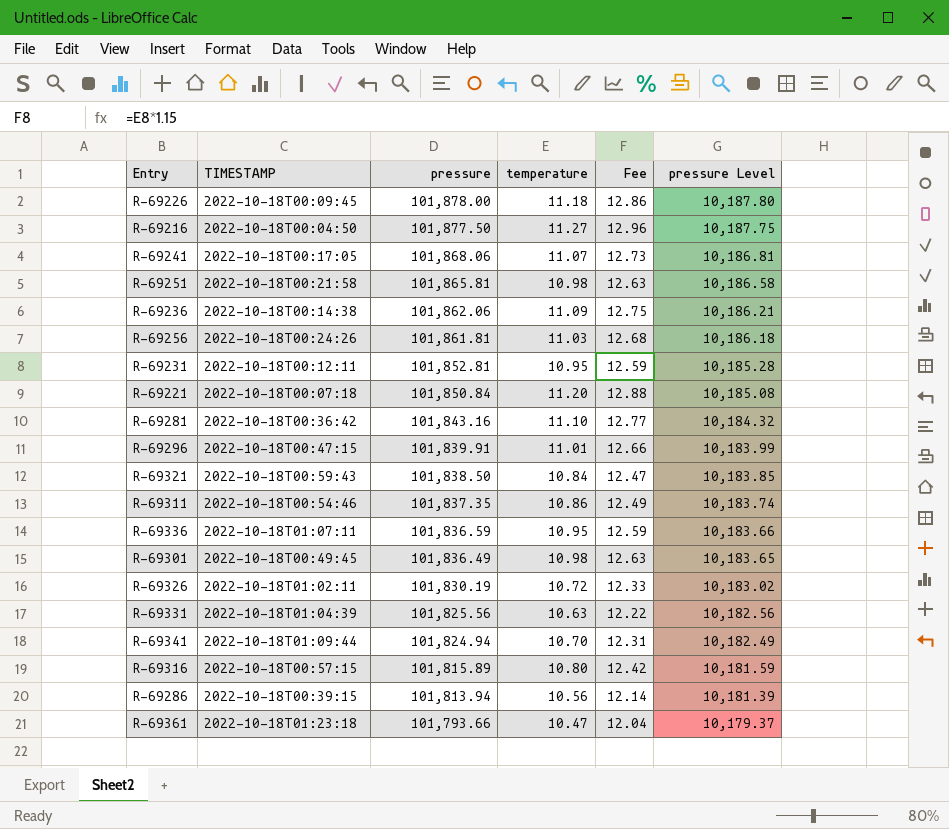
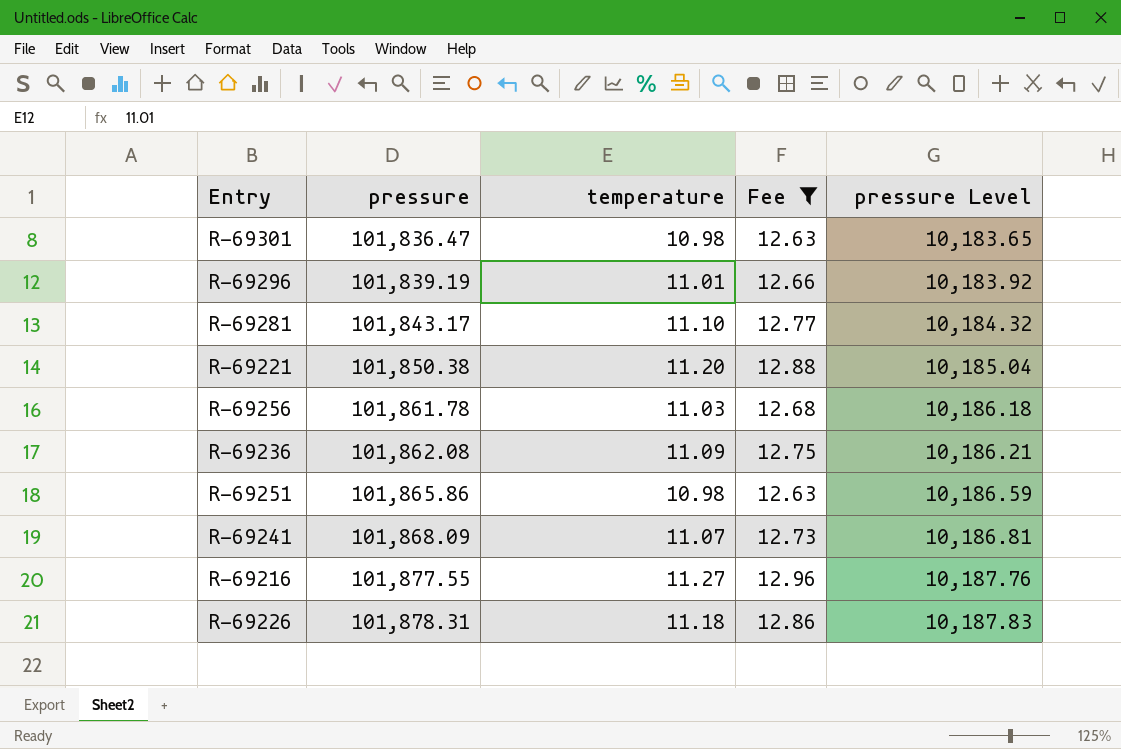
filter: none -> Fee >= 12.63
row order: pressure descending -> pressure ascending
column TIMESTAMP | position: 2 -> none
R-69301 | pressure: 101,836.49 -> 101,836.47
R-69296 | pressure: 101,839.91 -> 101,839.19
R-69296 | pressure Level: 10,183.99 -> 10,183.92
R-69281 | pressure: 101,843.16 -> 101,843.17
R-69221 | pressure: 101,850.84 -> 101,850.38
R-69221 | pressure Level: 10,185.08 -> 10,185.04
R-69256 | pressure: 101,861.81 -> 101,861.78
R-69236 | pressure: 101,862.06 -> 101,862.08
R-69251 | pressure: 101,865.81 -> 101,865.86
R-69251 | pressure Level: 10,186.58 -> 10,186.59
R-69241 | pressure: 101,868.06 -> 101,868.09
R-69216 | pressure: 101,877.50 -> 101,877.55
R-69216 | pressure Level: 10,187.75 -> 10,187.76
R-69226 | pressure: 101,878.00 -> 101,878.31
R-69226 | pressure Level: 10,187.80 -> 10,187.83

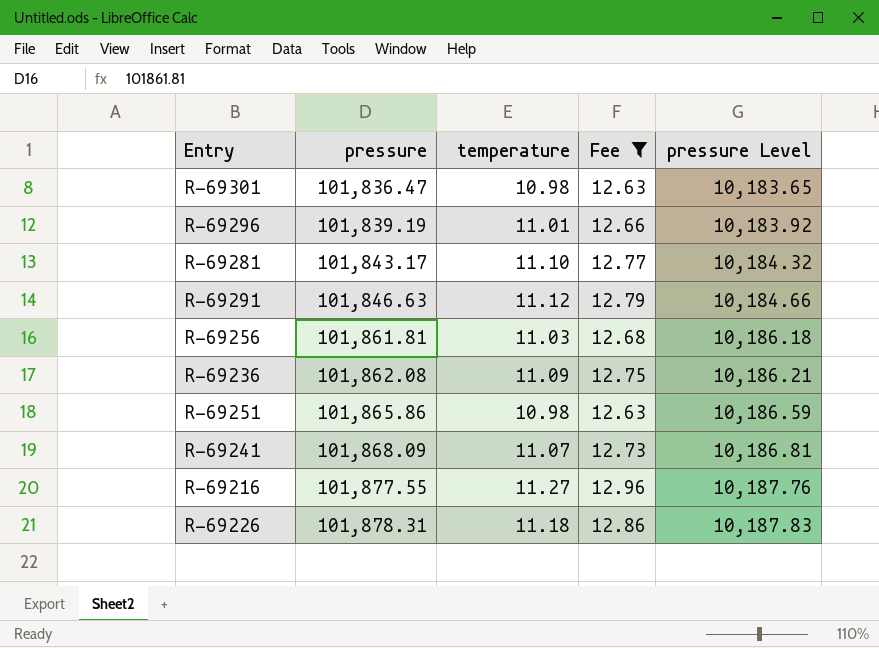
row R-69221: 101,850.38 | 11.20 | 12.88 | 10,185.04 -> none
row R-69291: none -> 101,846.63 | 11.12 | 12.79 | 10,184.66
R-69256 | pressure: 101,861.78 -> 101,861.81

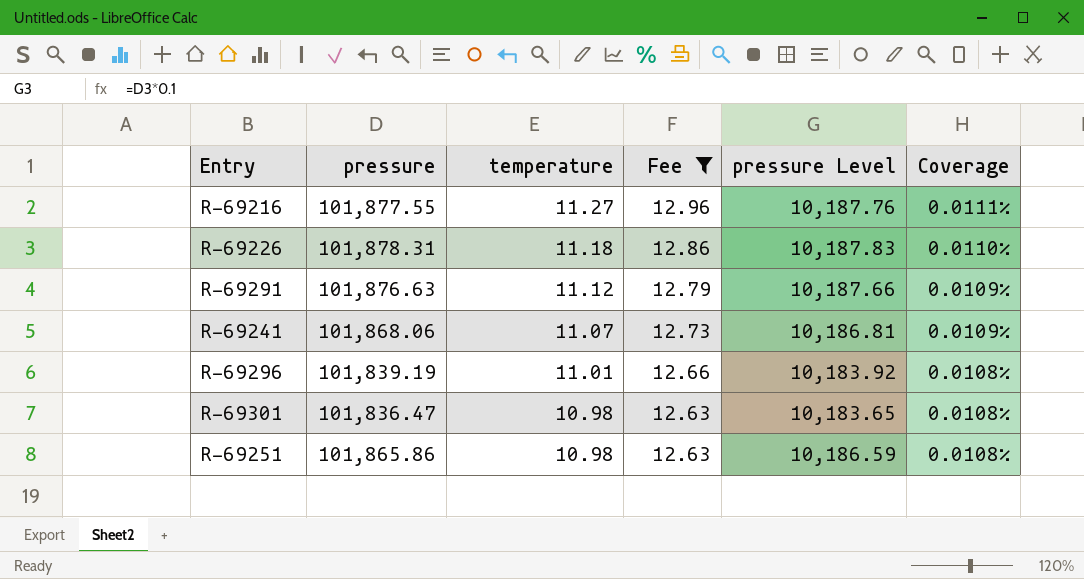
row order: pressure ascending -> temperature descending
column Coverage | formula: none -> [temperature] / [pressure]
row R-69281: 101,843.17 | 11.10 | 12.77 | 10,184.32 -> none
row R-69256: 101,861.81 | 11.03 | 12.68 | 10,186.18 -> none
row R-69236: 101,862.08 | 11.09 | 12.75 | 10,186.21 -> none
R-69291 | pressure: 101,846.63 -> 101,876.63
R-69291 | pressure Level: 10,184.66 -> 10,187.66
R-69241 | pressure: 101,868.09 -> 101,868.06

